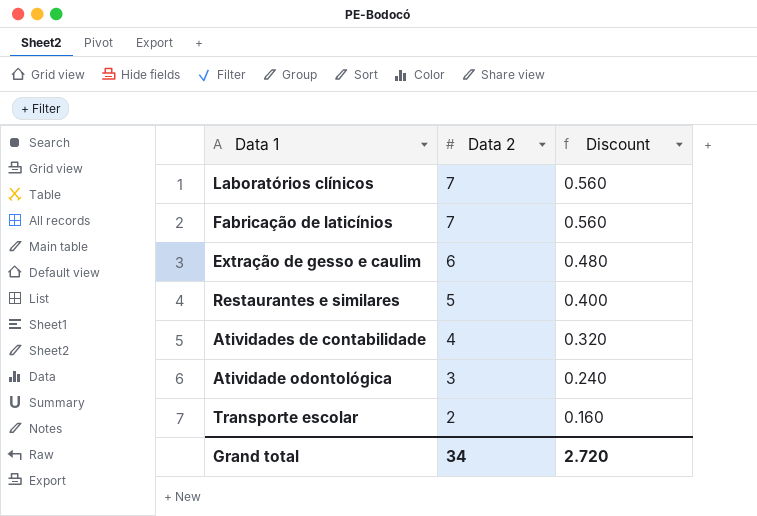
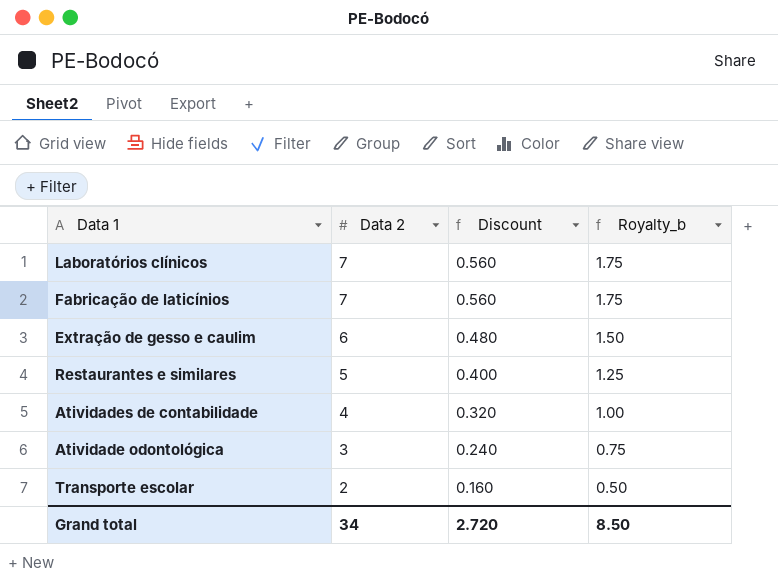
column Royalty_b | formula: none -> [Data 2] * 0.25

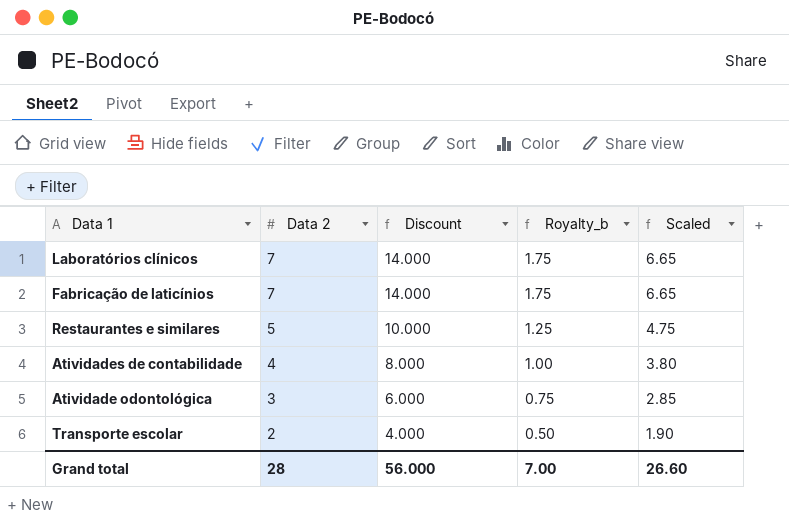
column Discount | formula: [Data 2] * 0.08 -> [Data 2] * 2
column Scaled | formula: none -> [Data 2] * 0.95
row Extração de gesso e caulim: 6 | 0.480 | 1.50 -> none
Grand total | Data 2: 34 -> 28
Grand total | Discount: 2.720 -> 56.000
Grand total | Royalty_b: 8.50 -> 7.00

